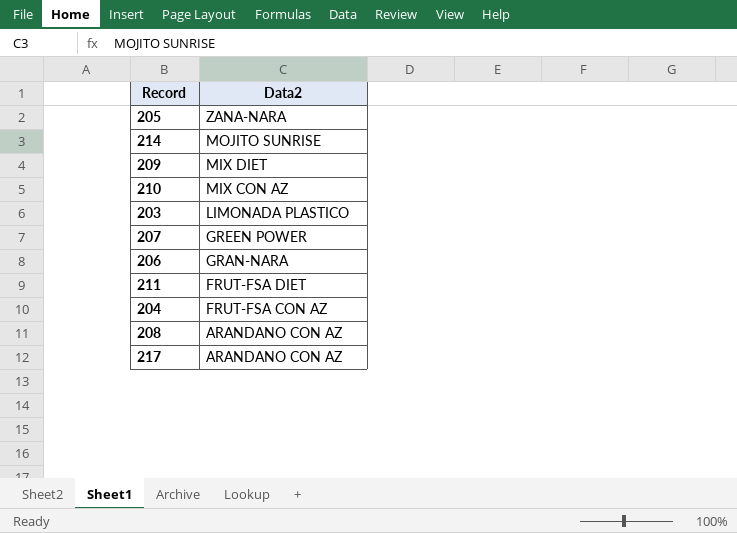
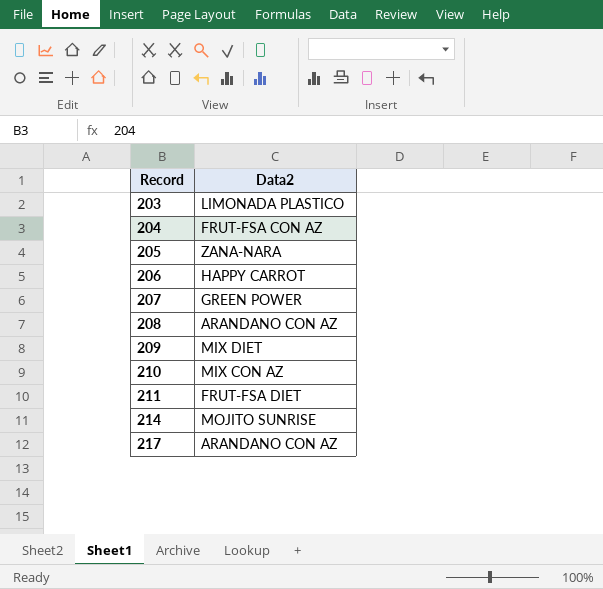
row order: Data2 descending -> Record ascending
206 | Data2: GRAN-NARA -> HAPPY CARROT

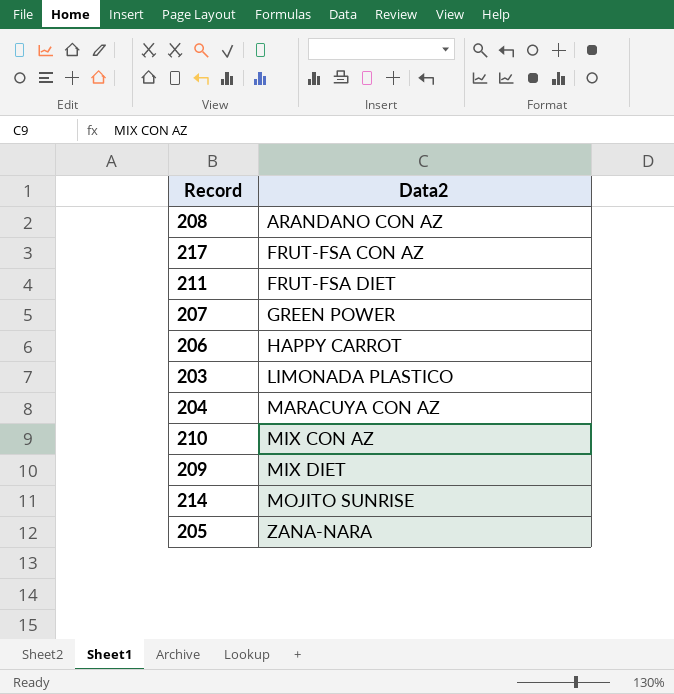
row order: Record ascending -> Data2 ascending
217 | Data2: ARANDANO CON AZ -> FRUT-FSA CON AZ
204 | Data2: FRUT-FSA CON AZ -> MARACUYA CON AZ

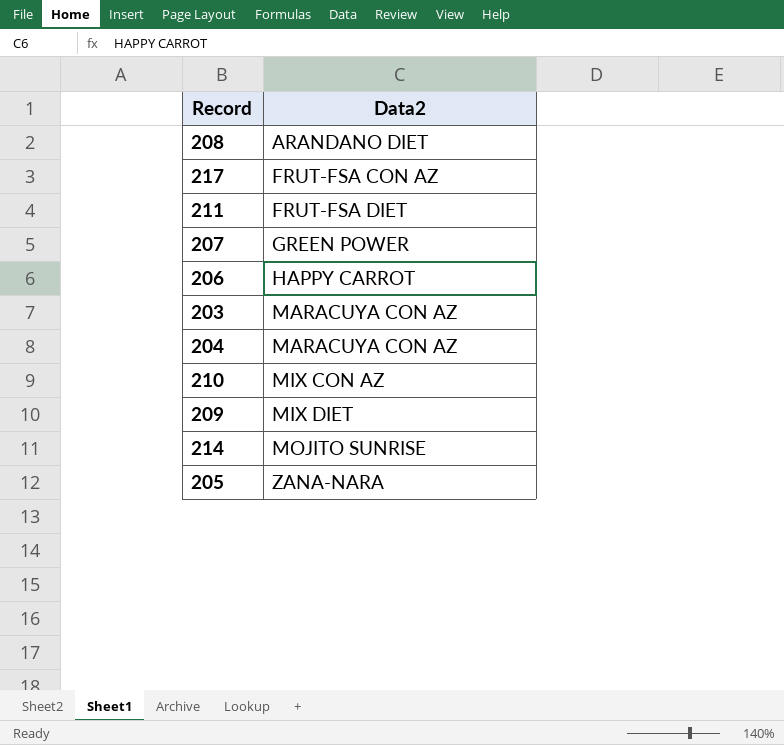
208 | Data2: ARANDANO CON AZ -> ARANDANO DIET
203 | Data2: LIMONADA PLASTICO -> MARACUYA CON AZ

